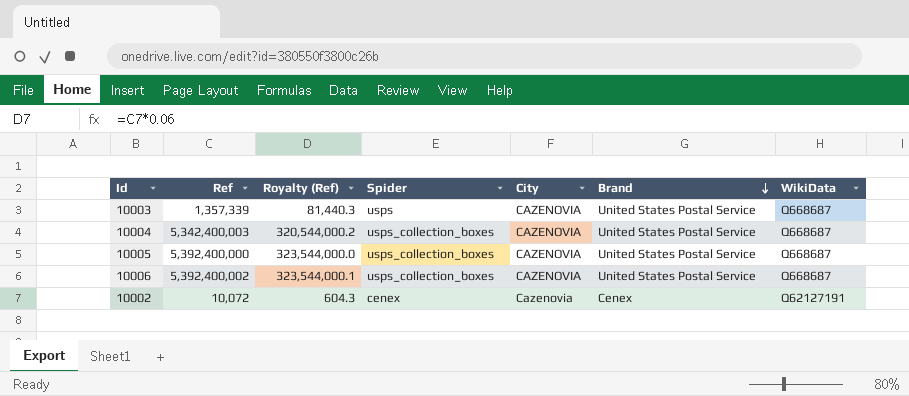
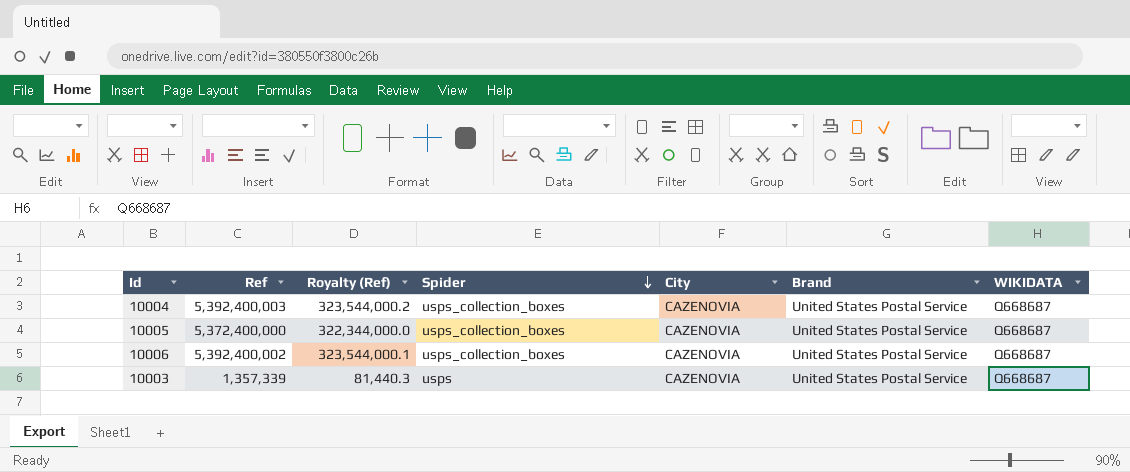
row order: Brand descending -> Spider descending
column name: WikiData -> WIKIDATA
row 10002: 10,072 | 604.3 | cenex | Cazenovia | Cenex | Q62127191 -> none
10004 | Ref: 5,342,400,003 -> 5,392,400,003
10004 | Royalty (Ref): 320,544,000.2 -> 323,544,000.2
10005 | Ref: 5,392,400,000 -> 5,372,400,000
10005 | Royalty (Ref): 323,544,000.0 -> 322,344,000.0

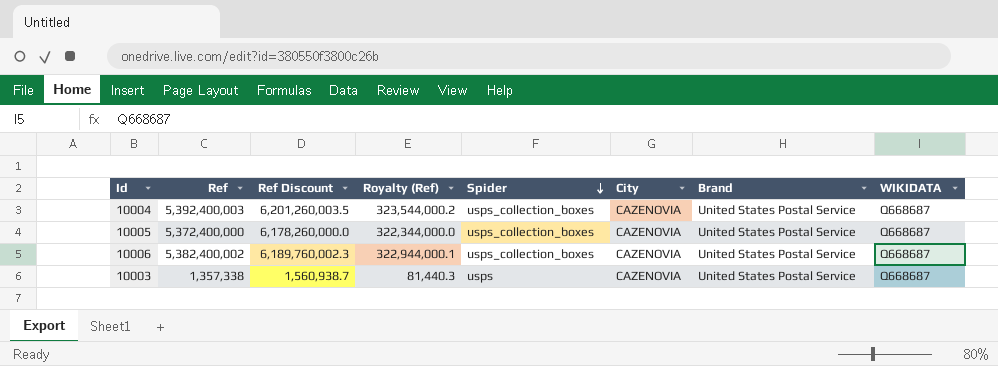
column Ref Discount | formula: none -> [Ref] * 1.15
10006 | Ref: 5,392,400,002 -> 5,382,400,002
10006 | Royalty (Ref): 323,544,000.1 -> 322,944,000.1
10003 | Ref: 1,357,339 -> 1,357,338

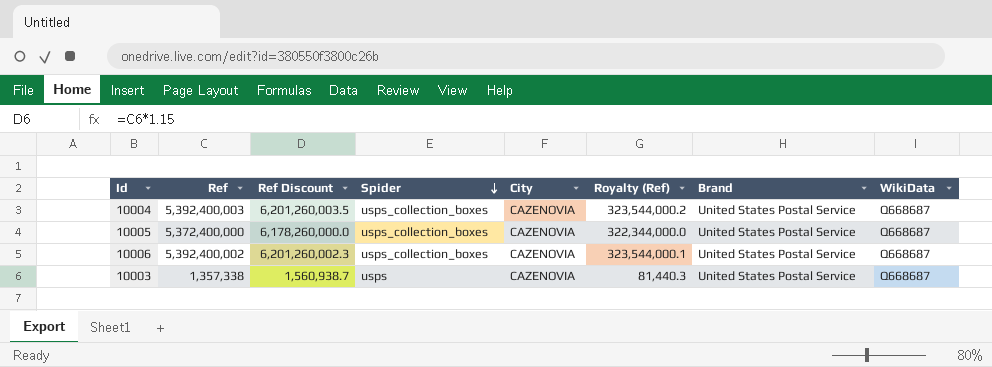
column Royalty (Ref) | position: 4 -> 6
column name: WIKIDATA -> WikiData
10006 | Ref: 5,382,400,002 -> 5,392,400,002
10006 | Ref Discount: 6,189,760,002.3 -> 6,201,260,002.3
10006 | Royalty (Ref): 322,944,000.1 -> 323,544,000.1

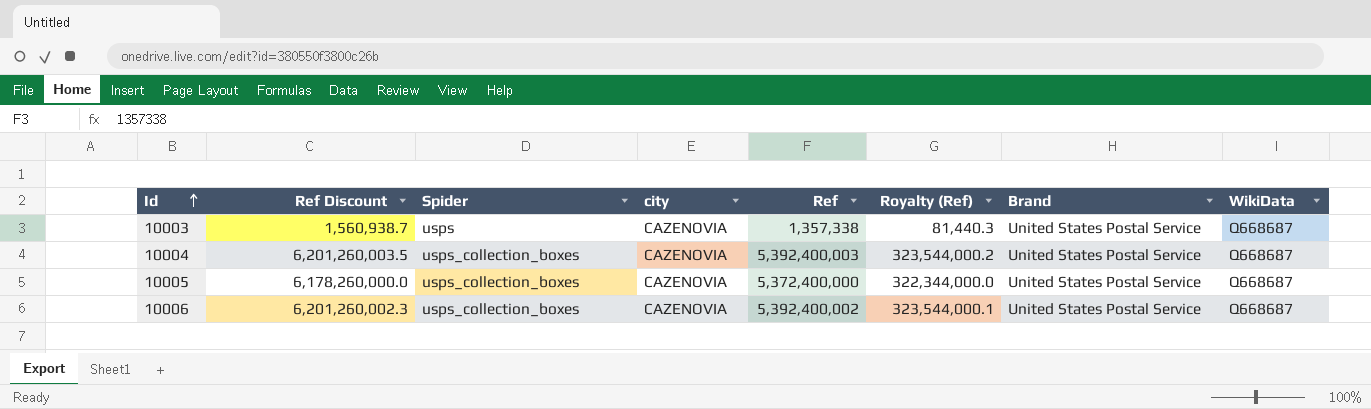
row order: Spider descending -> Id ascending
column name: City -> city
column Ref | position: 2 -> 5

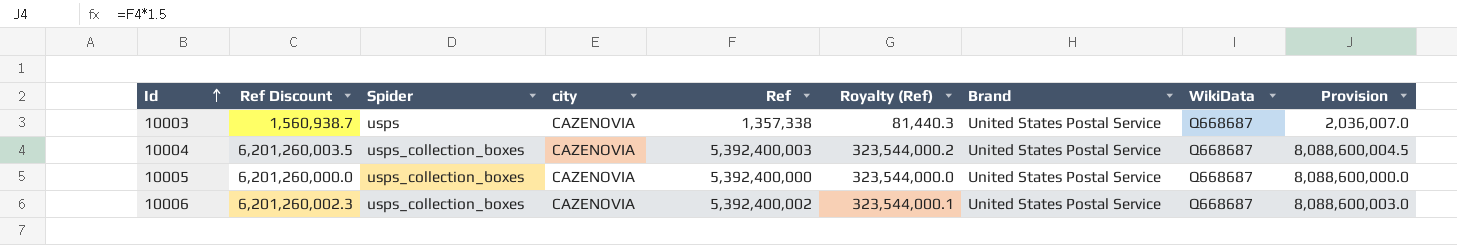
column Provision | formula: none -> [Ref] * 1.5
10005 | Ref Discount: 6,178,260,000.0 -> 6,201,260,000.0
10005 | Ref: 5,372,400,000 -> 5,392,400,000
10005 | Royalty (Ref): 322,344,000.0 -> 323,544,000.0

